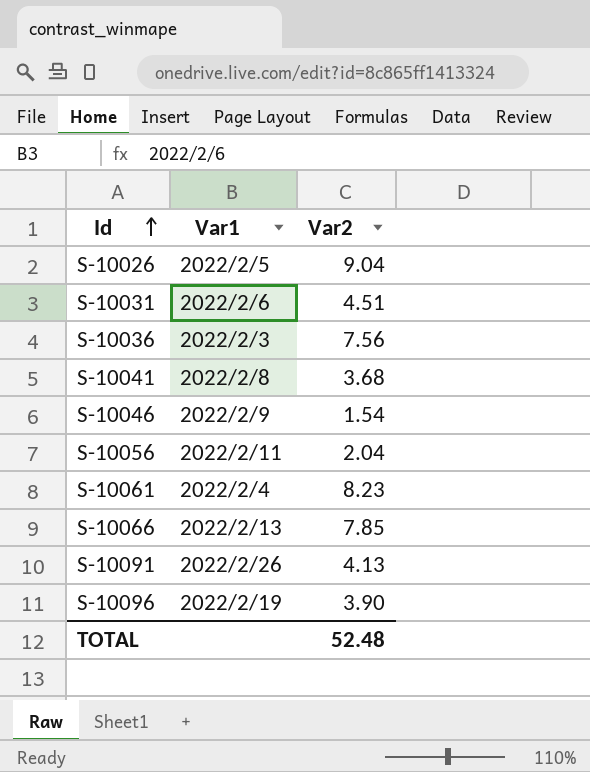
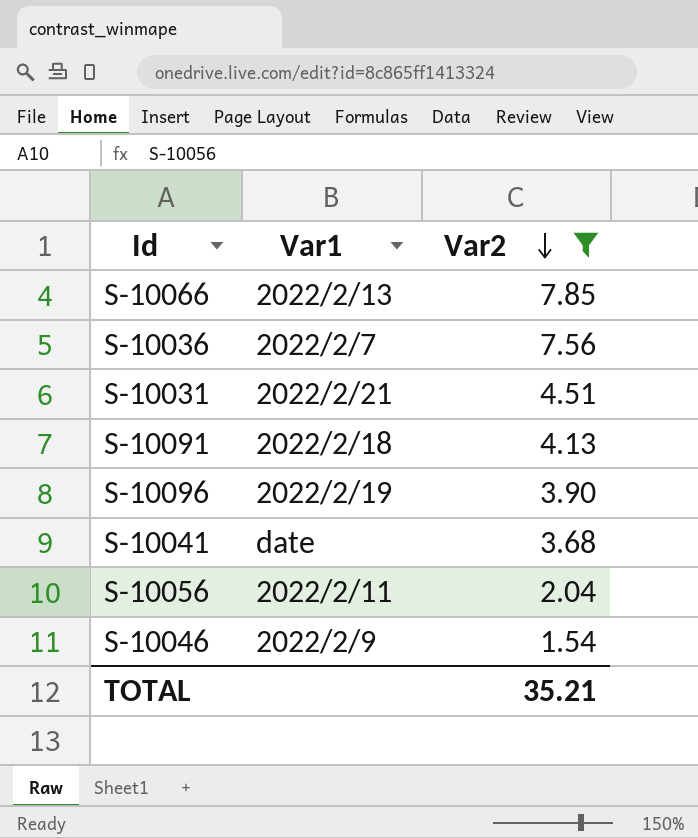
filter: none -> Var2 <= 7.85
row order: Id ascending -> Var2 descending
S-10036 | Var1: 2022/2/3 -> 2022/2/7
S-10031 | Var1: 2022/2/6 -> 2022/2/21
S-10091 | Var1: 2022/2/26 -> 2022/2/18
S-10041 | Var1: 2022/2/8 -> date
TOTAL | Var2: 52.48 -> 35.21

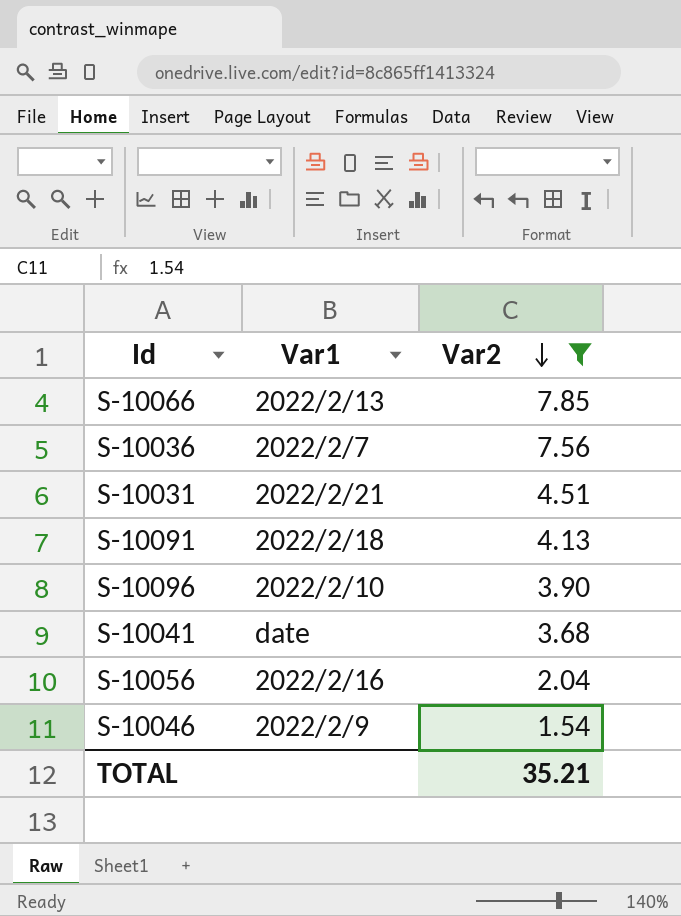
S-10096 | Var1: 2022/2/19 -> 2022/2/10
S-10056 | Var1: 2022/2/11 -> 2022/2/16

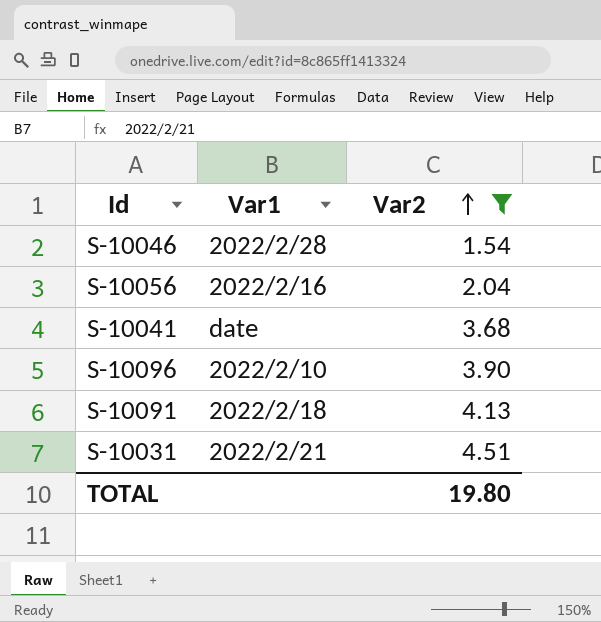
row order: Var2 descending -> Var2 ascending
row S-10066: 2022/2/13 | 7.85 -> none
row S-10036: 2022/2/7 | 7.56 -> none
S-10046 | Var1: 2022/2/9 -> 2022/2/28
TOTAL | Var2: 35.21 -> 19.80

